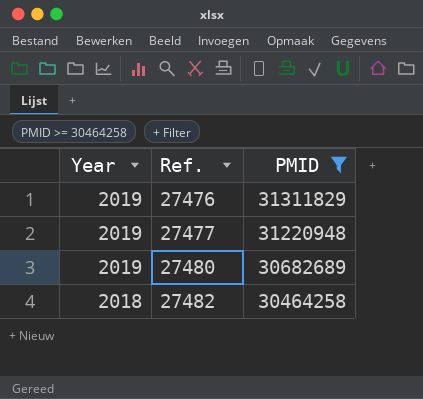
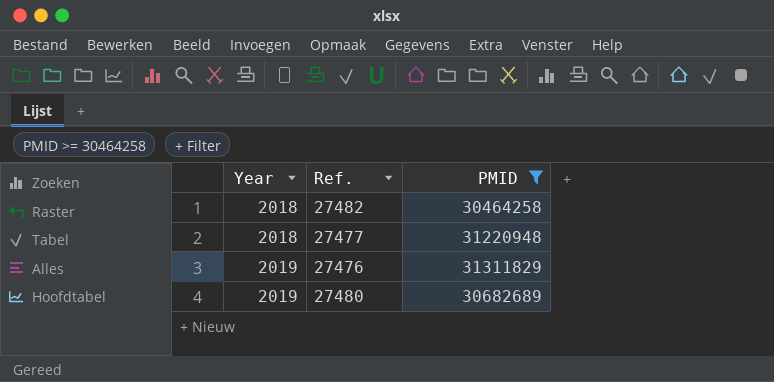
row order: Year descending -> Year ascending
27477 | Year: 2019 -> 2018

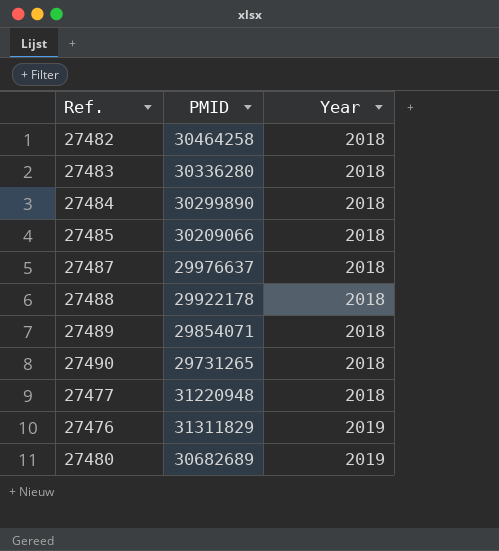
filter: PMID >= 30464258 -> none
column Year | position: 1 -> 3

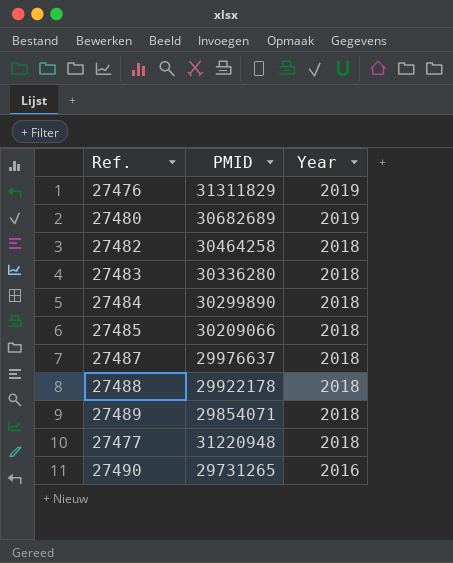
row order: Year ascending -> Year descending
27490 | Year: 2018 -> 2016

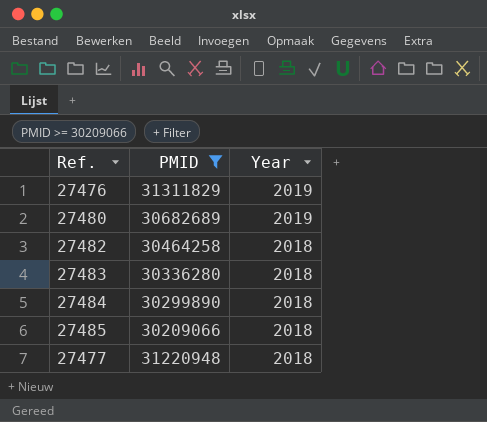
filter: none -> PMID >= 30209066

